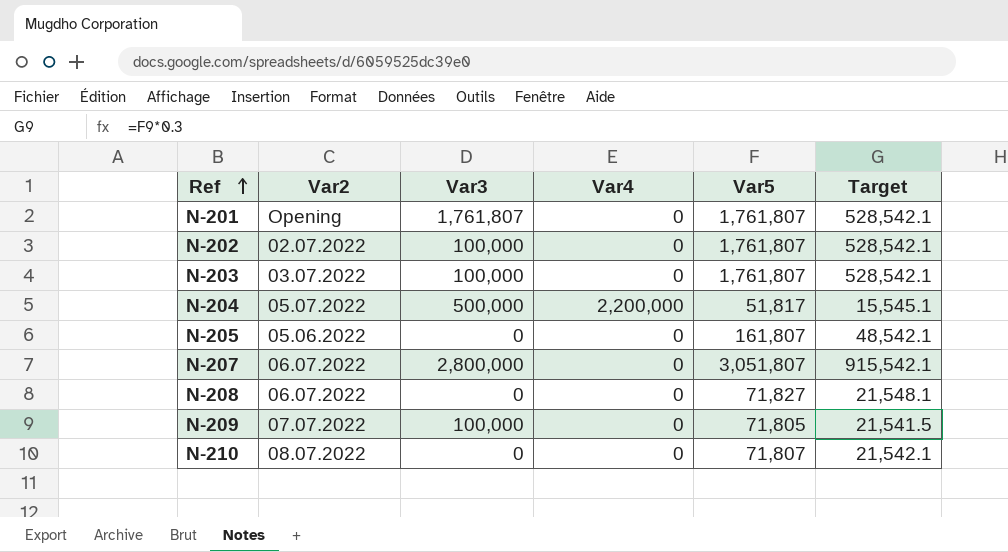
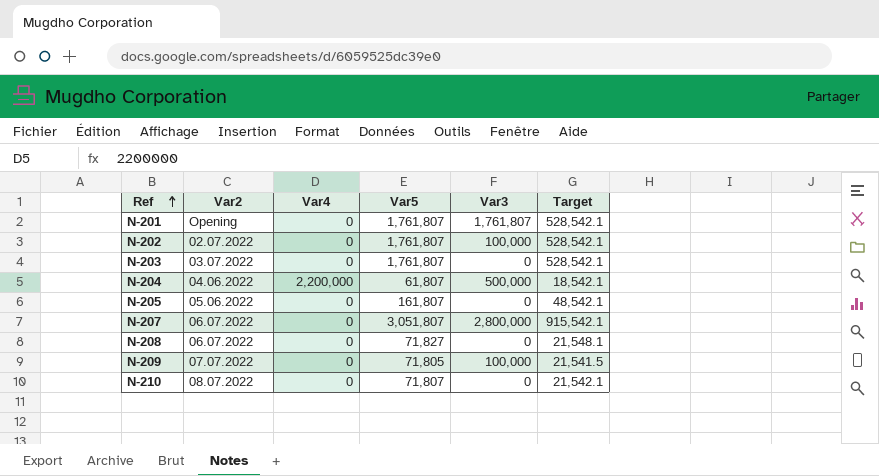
column Var3 | position: 3 -> 5
N-203 | Var3: 100,000 -> 0
N-204 | Var2: 05.07.2022 -> 04.06.2022
N-204 | Var5: 51,817 -> 61,807
N-204 | Target: 15,545.1 -> 18,542.1

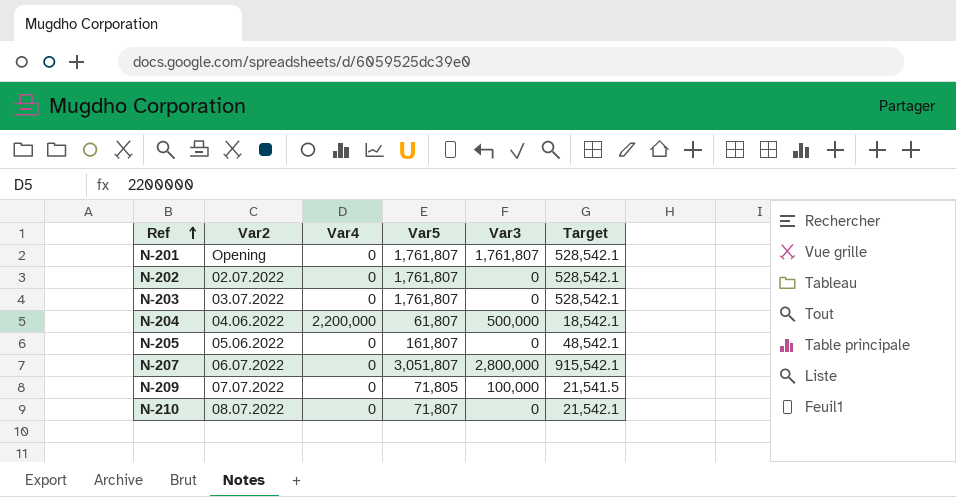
row N-208: 06.07.2022 | 0 | 71,827 | 0 | 21,548.1 -> none
N-202 | Var3: 100,000 -> 0

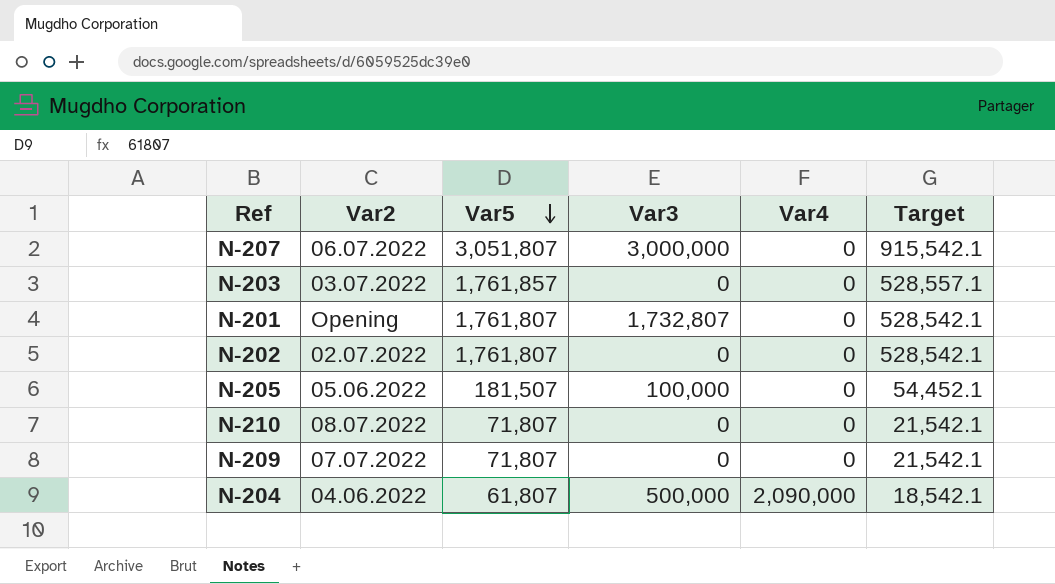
row order: Ref ascending -> Var5 descending
column Var4 | position: 3 -> 5
N-207 | Var3: 2,800,000 -> 3,000,000
N-203 | Var5: 1,761,807 -> 1,761,857
N-203 | Target: 528,542.1 -> 528,557.1
N-201 | Var3: 1,761,807 -> 1,732,807
N-205 | Var5: 161,807 -> 181,507
N-205 | Var3: 0 -> 100,000
N-205 | Target: 48,542.1 -> 54,452.1
N-209 | Var5: 71,805 -> 71,807
N-209 | Var3: 100,000 -> 0
N-209 | Target: 21,541.5 -> 21,542.1
N-204 | Var4: 2,200,000 -> 2,090,000

